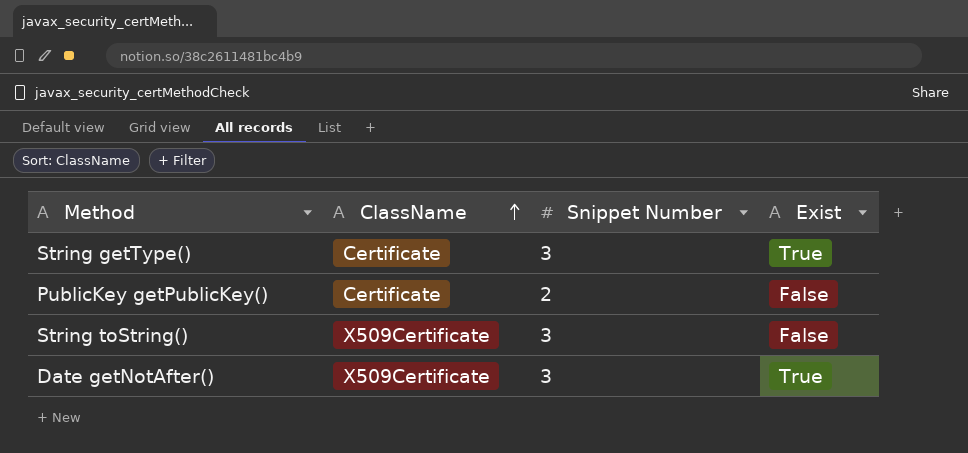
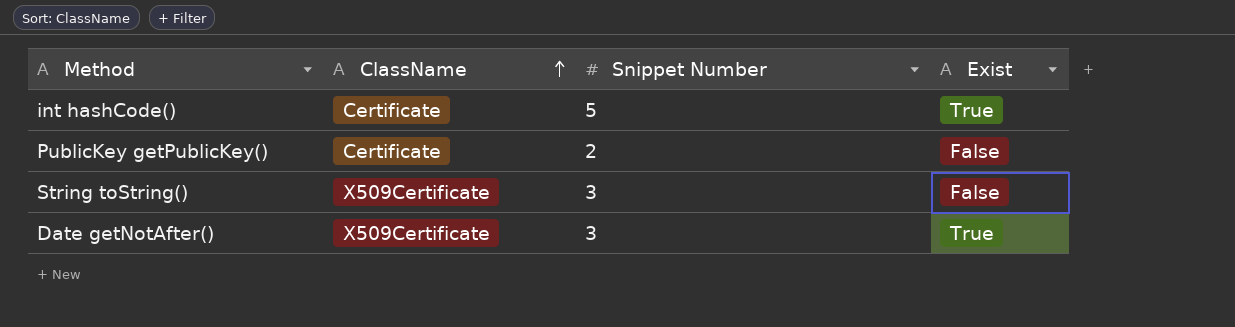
row String getType(): Certificate | 3 | True -> none
row int hashCode(): none -> Certificate | 5 | True

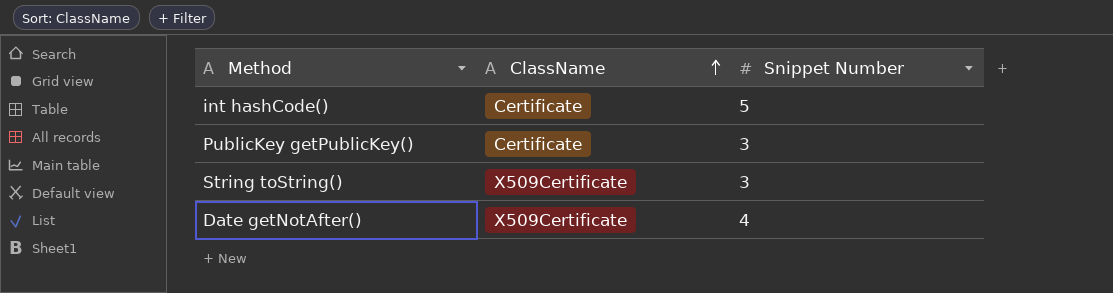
column Exist | position: 4 -> none
PublicKey getPublicKey() | Snippet Number: 2 -> 3
Date getNotAfter() | Snippet Number: 3 -> 4

